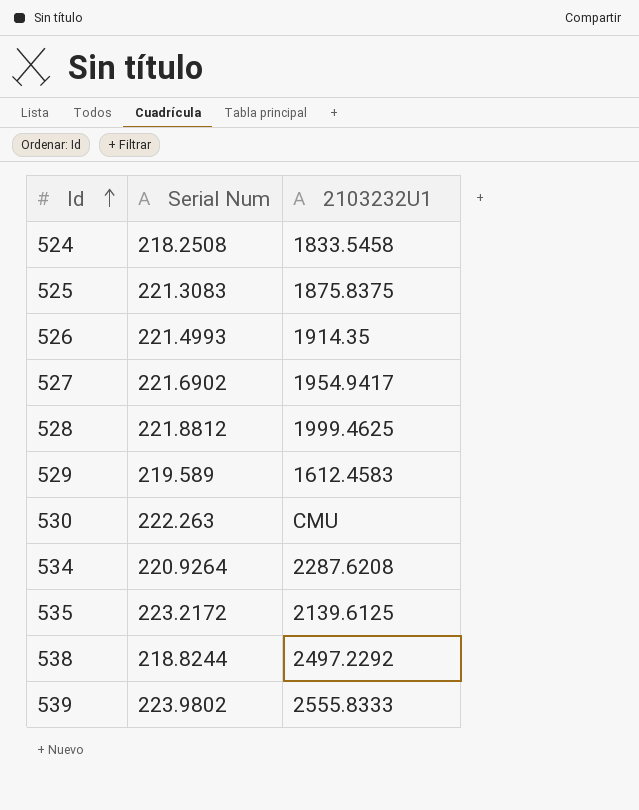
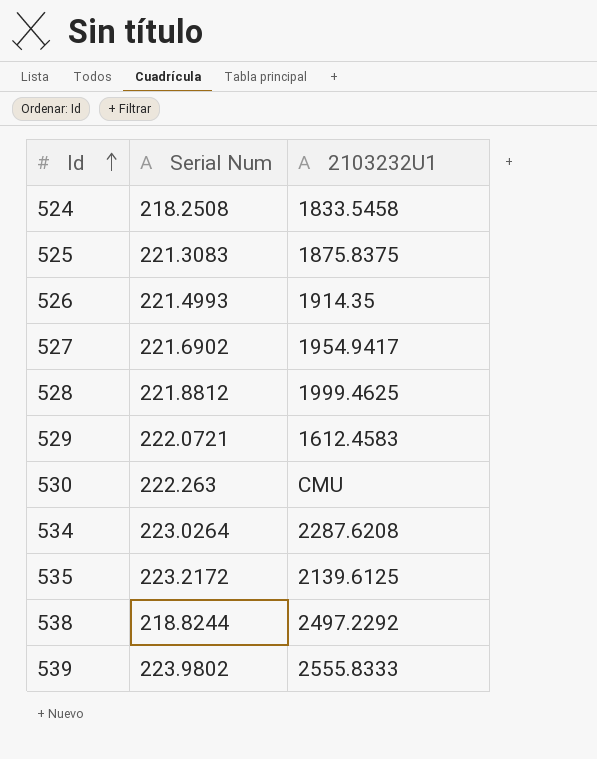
529 | Serial Num: 219.589 -> 222.0721
534 | Serial Num: 220.9264 -> 223.0264

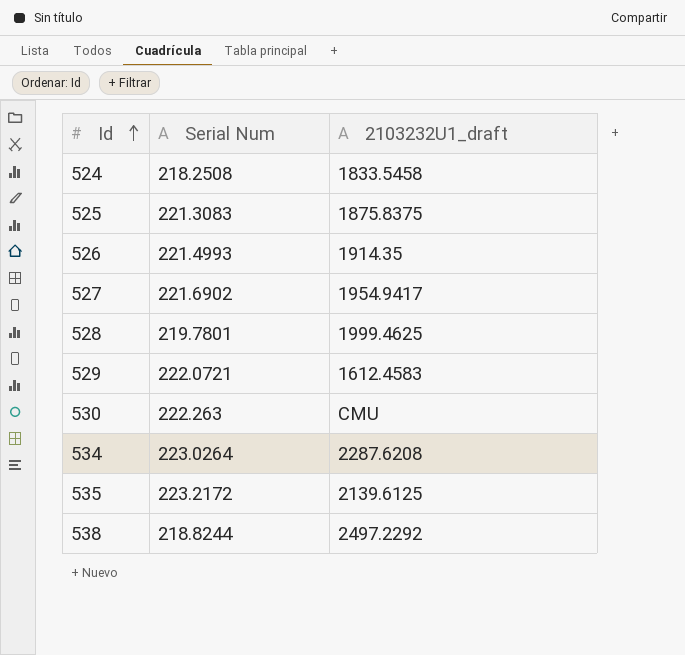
column name: 2103232U1 -> 2103232U1_draft
row 539: 223.9802 | 2555.8333 -> none
528 | Serial Num: 221.8812 -> 219.7801

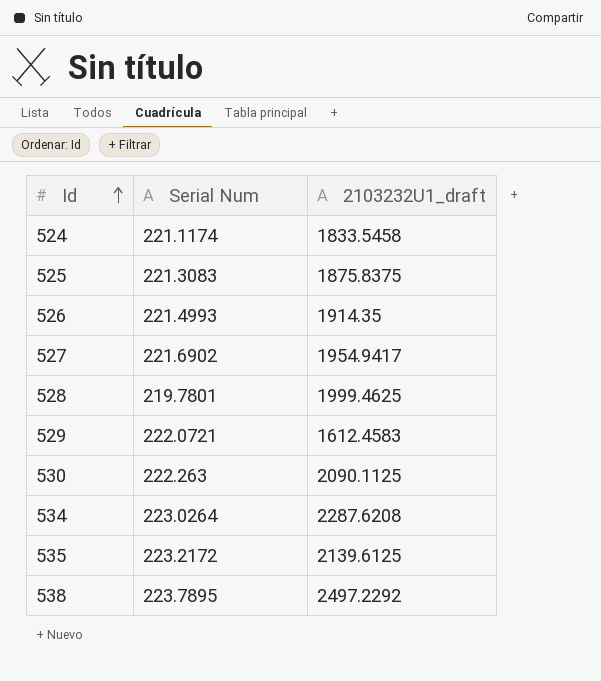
524 | Serial Num: 218.2508 -> 221.1174
530 | 2103232U1_draft: CMU -> 2090.1125
538 | Serial Num: 218.8244 -> 223.7895

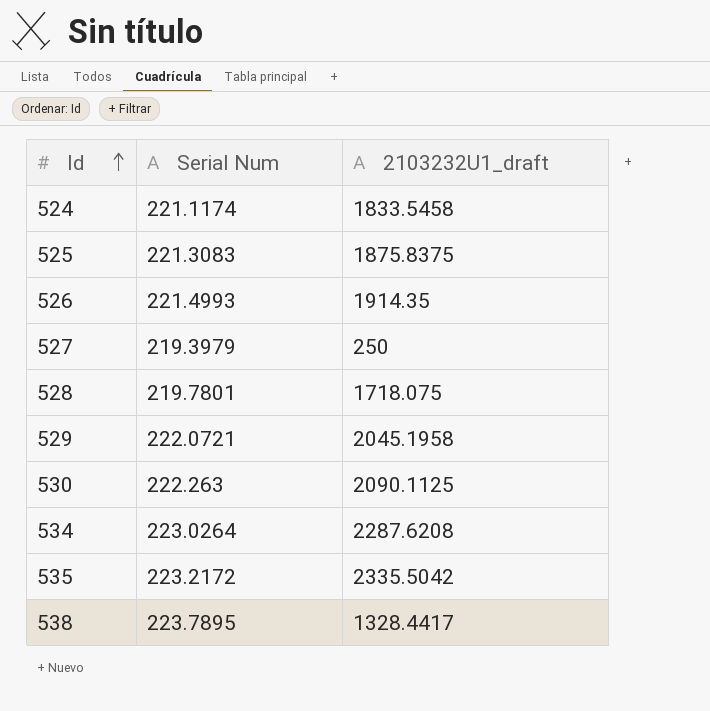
527 | Serial Num: 221.6902 -> 219.3979
527 | 2103232U1_draft: 1954.9417 -> 250
528 | 2103232U1_draft: 1999.4625 -> 1718.075
529 | 2103232U1_draft: 1612.4583 -> 2045.1958
535 | 2103232U1_draft: 2139.6125 -> 2335.5042
538 | 2103232U1_draft: 2497.2292 -> 1328.4417

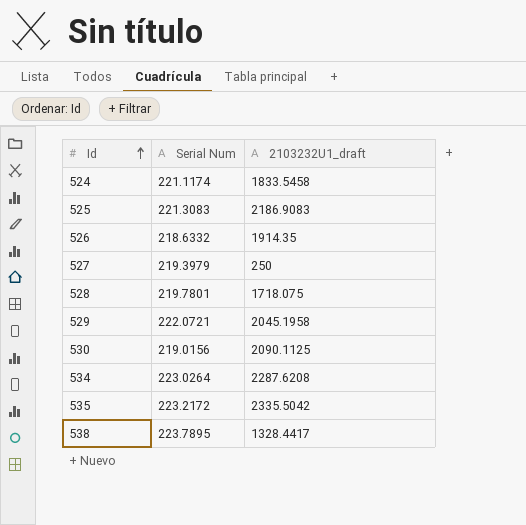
525 | 2103232U1_draft: 1875.8375 -> 2186.9083
526 | Serial Num: 221.4993 -> 218.6332
530 | Serial Num: 222.263 -> 219.0156

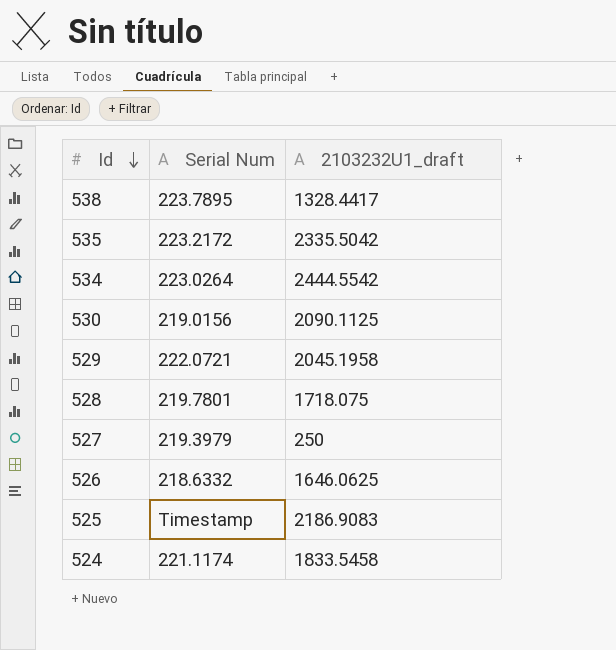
row order: Id ascending -> Id descending
534 | 2103232U1_draft: 2287.6208 -> 2444.5542
526 | 2103232U1_draft: 1914.35 -> 1646.0625
525 | Serial Num: 221.3083 -> Timestamp

